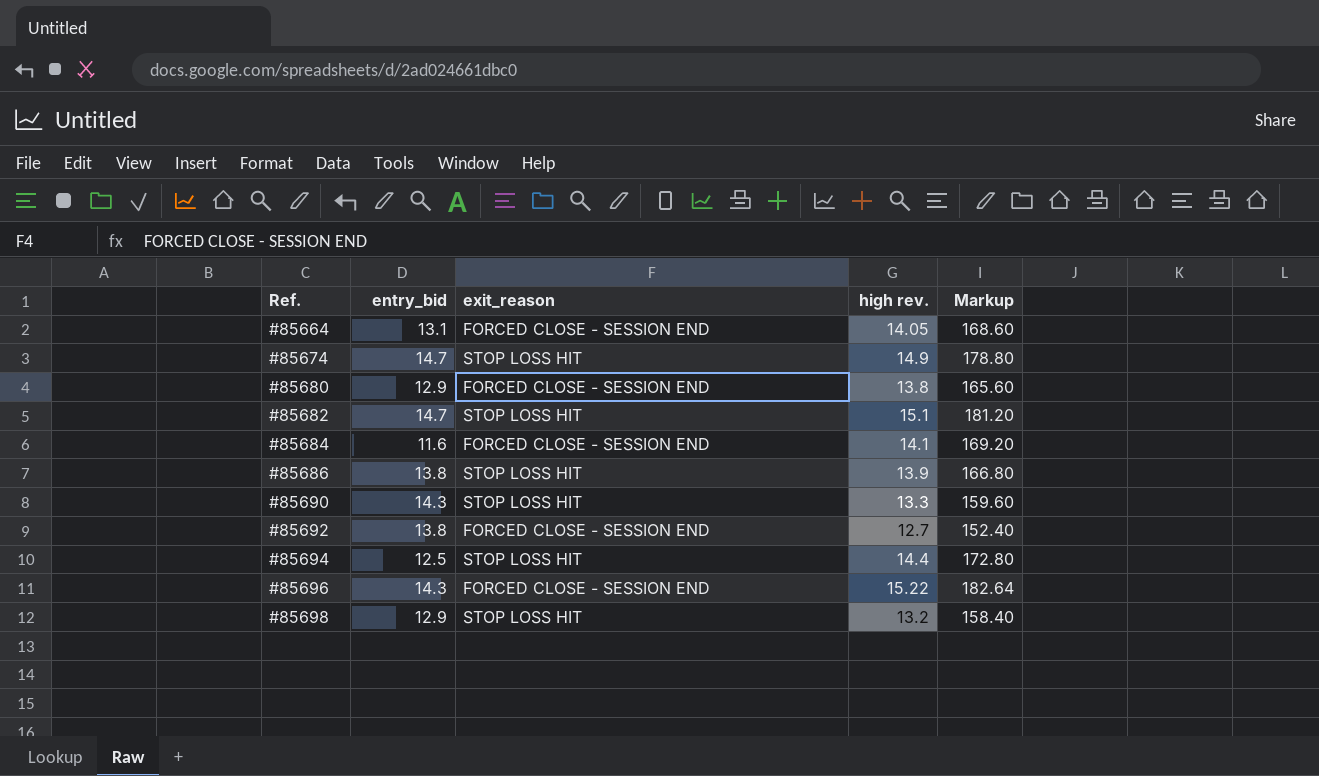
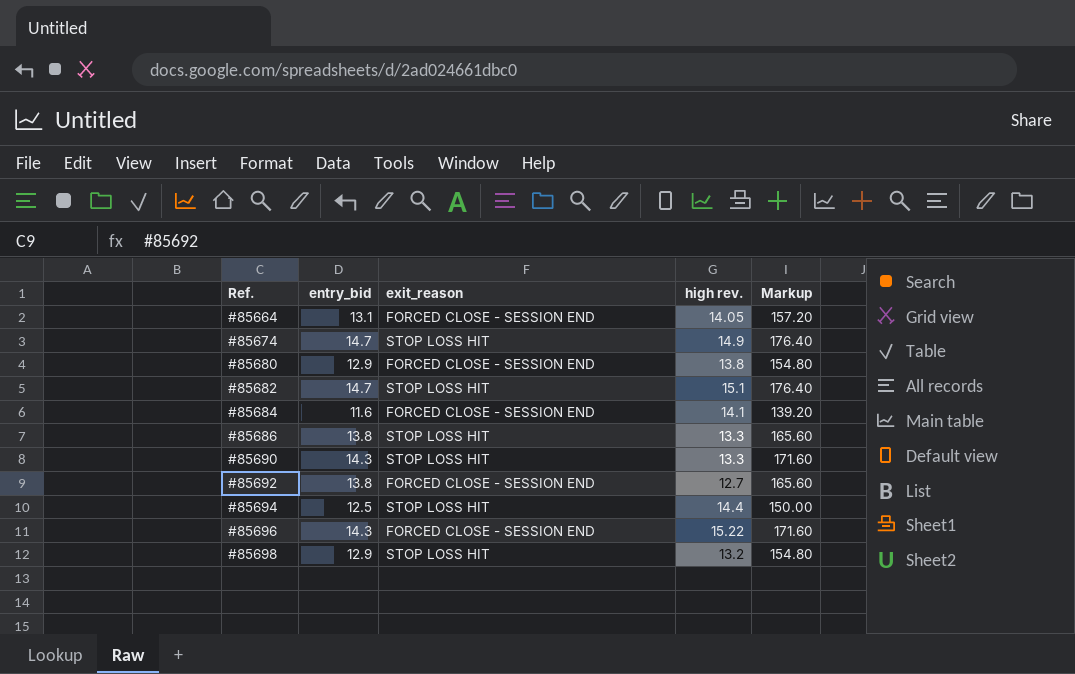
column Markup | formula: [high rev.] * 12 -> [entry_bid] * 12
#85686 | high rev.: 13.9 -> 13.3

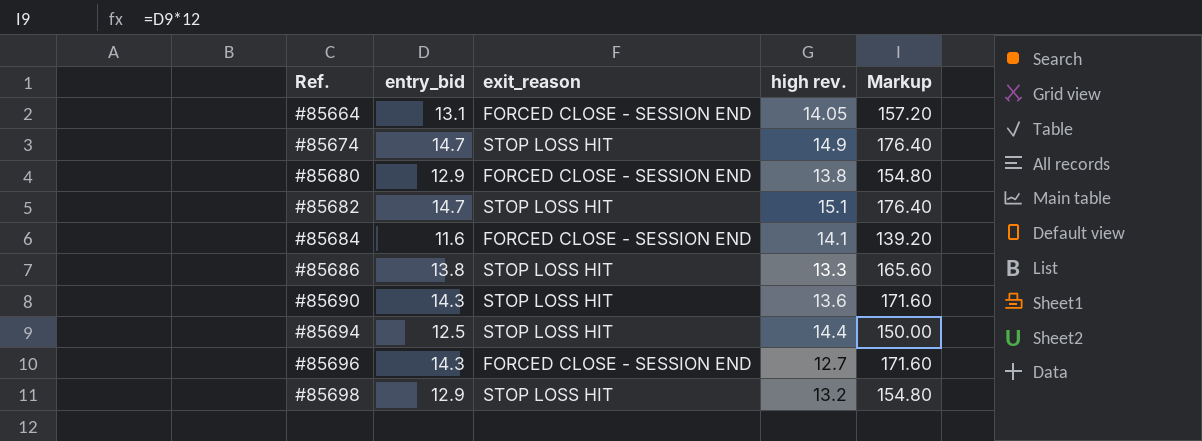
row #85692: 13.8 | FORCED CLOSE - SESSION END | 12.7 | 165.60 -> none
#85690 | high rev.: 13.3 -> 13.6
#85696 | high rev.: 15.22 -> 12.7

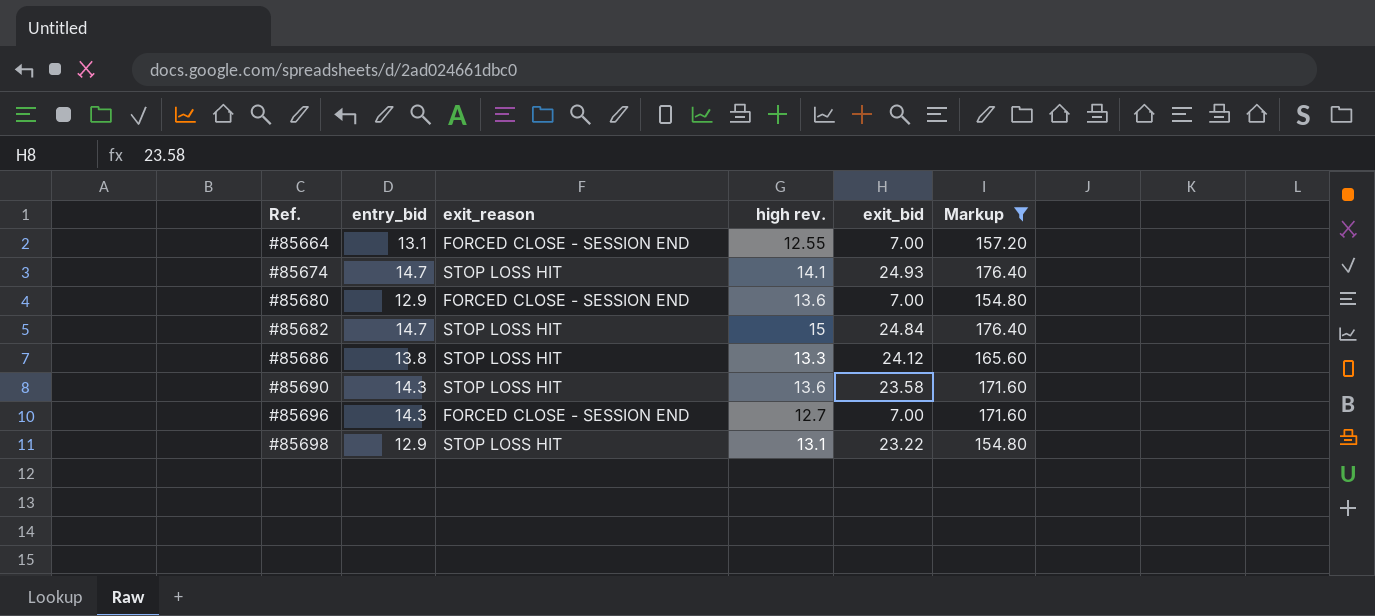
filter: none -> Markup >= 154.80
column exit_bid | position: none -> 5
#85664 | high rev.: 14.05 -> 12.55
#85674 | high rev.: 14.9 -> 14.1
#85680 | high rev.: 13.8 -> 13.6
#85682 | high rev.: 15.1 -> 15
#85698 | high rev.: 13.2 -> 13.1

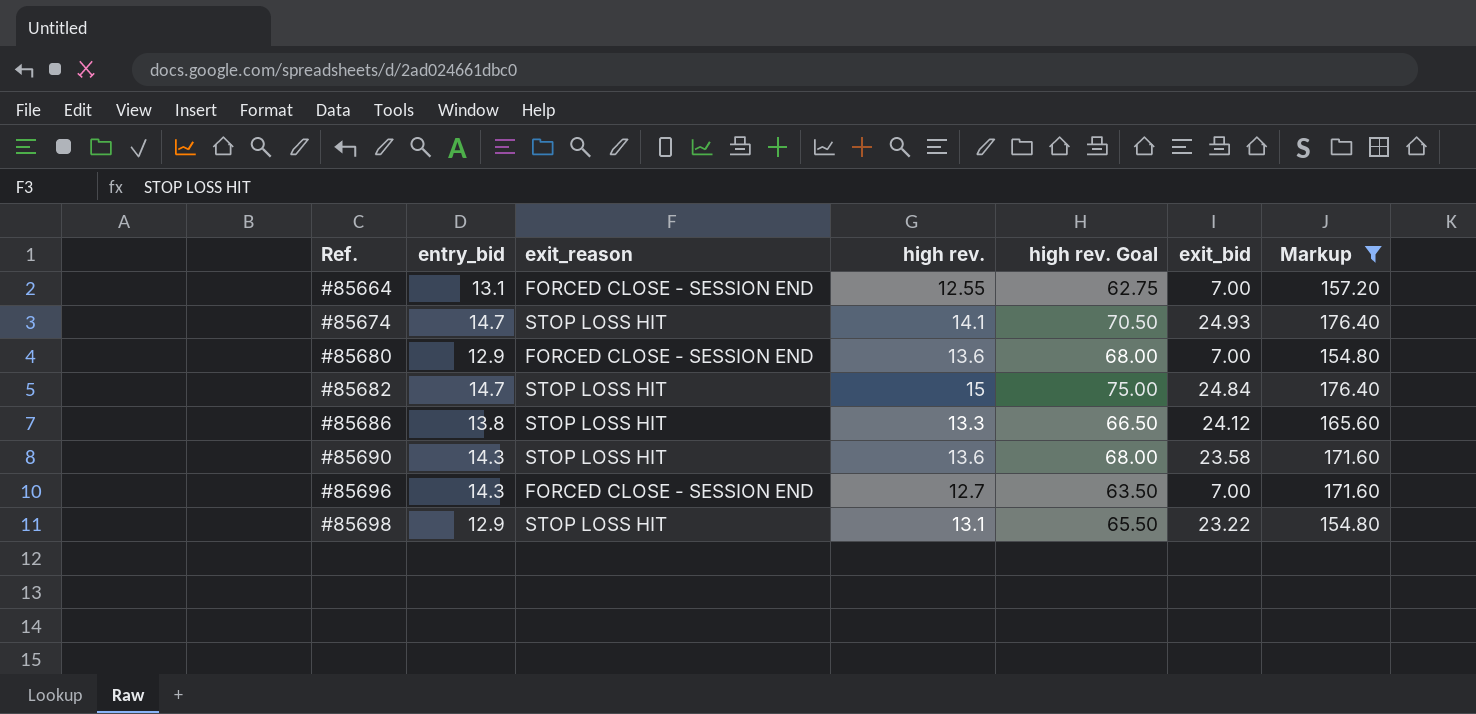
column high rev. Goal | formula: none -> [high rev.] * 5

